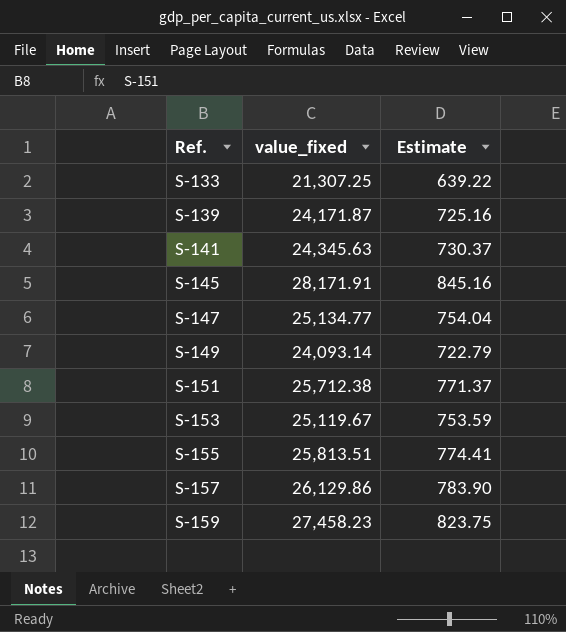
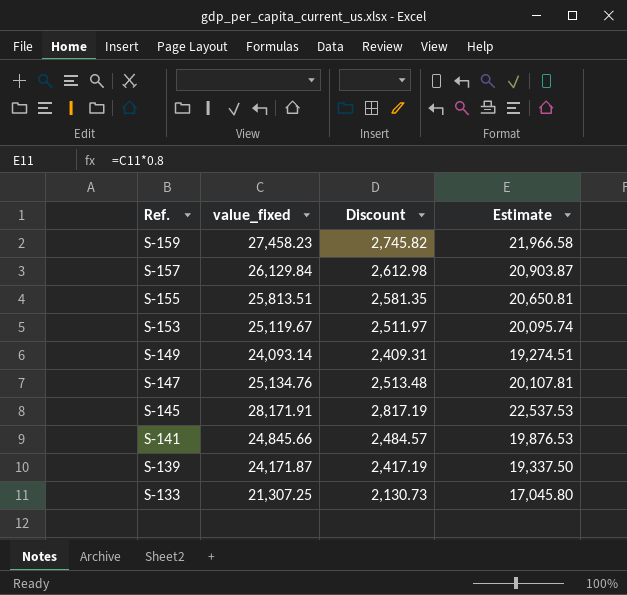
row order: Ref. ascending -> Ref. descending
column Discount | formula: none -> [value_fixed] * 0.1
column Estimate | formula: [value_fixed] * 0.03 -> [value_fixed] * 0.8
row S-151: 25,712.38 | 771.37 -> none
S-157 | value_fixed: 26,129.86 -> 26,129.84
S-147 | value_fixed: 25,134.77 -> 25,134.76
S-141 | value_fixed: 24,345.63 -> 24,845.66

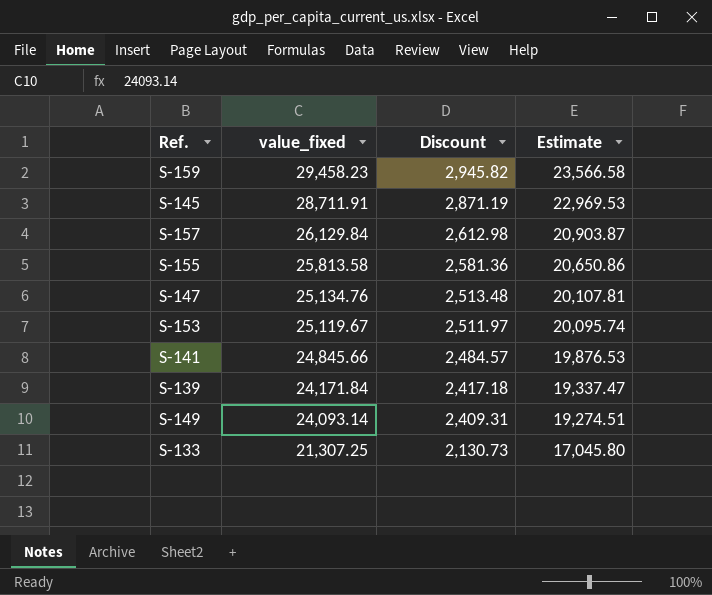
row order: Ref. descending -> value_fixed descending
S-159 | value_fixed: 27,458.23 -> 29,458.23
S-159 | Discount: 2,745.82 -> 2,945.82
S-159 | Estimate: 21,966.58 -> 23,566.58
S-145 | value_fixed: 28,171.91 -> 28,711.91
S-145 | Discount: 2,817.19 -> 2,871.19
S-145 | Estimate: 22,537.53 -> 22,969.53
S-155 | value_fixed: 25,813.51 -> 25,813.58
S-155 | Discount: 2,581.35 -> 2,581.36
S-155 | Estimate: 20,650.81 -> 20,650.86
S-139 | value_fixed: 24,171.87 -> 24,171.84
S-139 | Discount: 2,417.19 -> 2,417.18
S-139 | Estimate: 19,337.50 -> 19,337.47

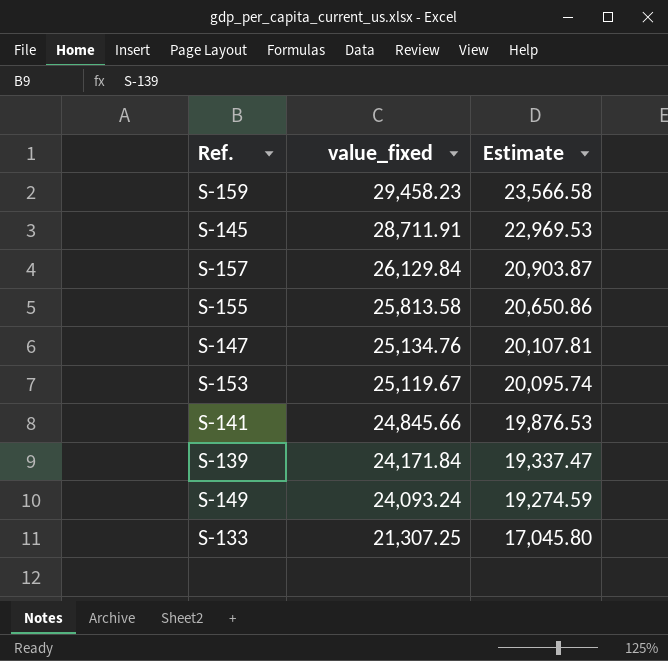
column Discount | formula: [value_fixed] * 0.1 -> none
S-149 | value_fixed: 24,093.14 -> 24,093.24
S-149 | Estimate: 19,274.51 -> 19,274.59

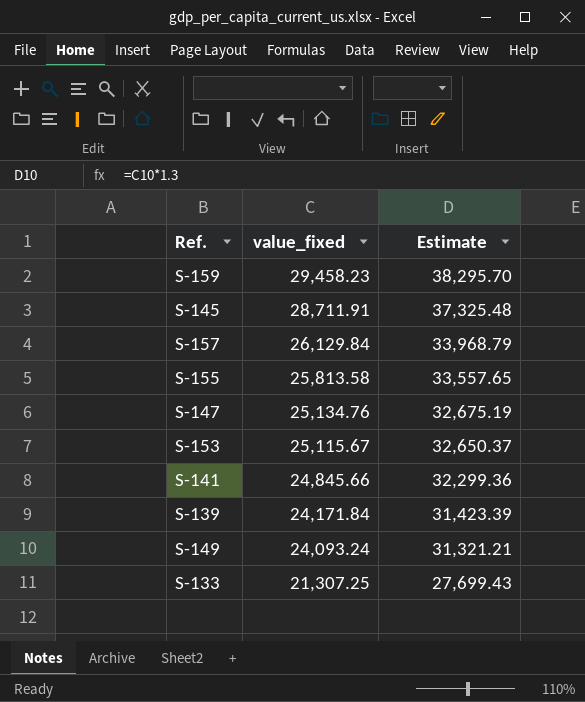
column Estimate | formula: [value_fixed] * 0.8 -> [value_fixed] * 1.3
S-153 | value_fixed: 25,119.67 -> 25,115.67

